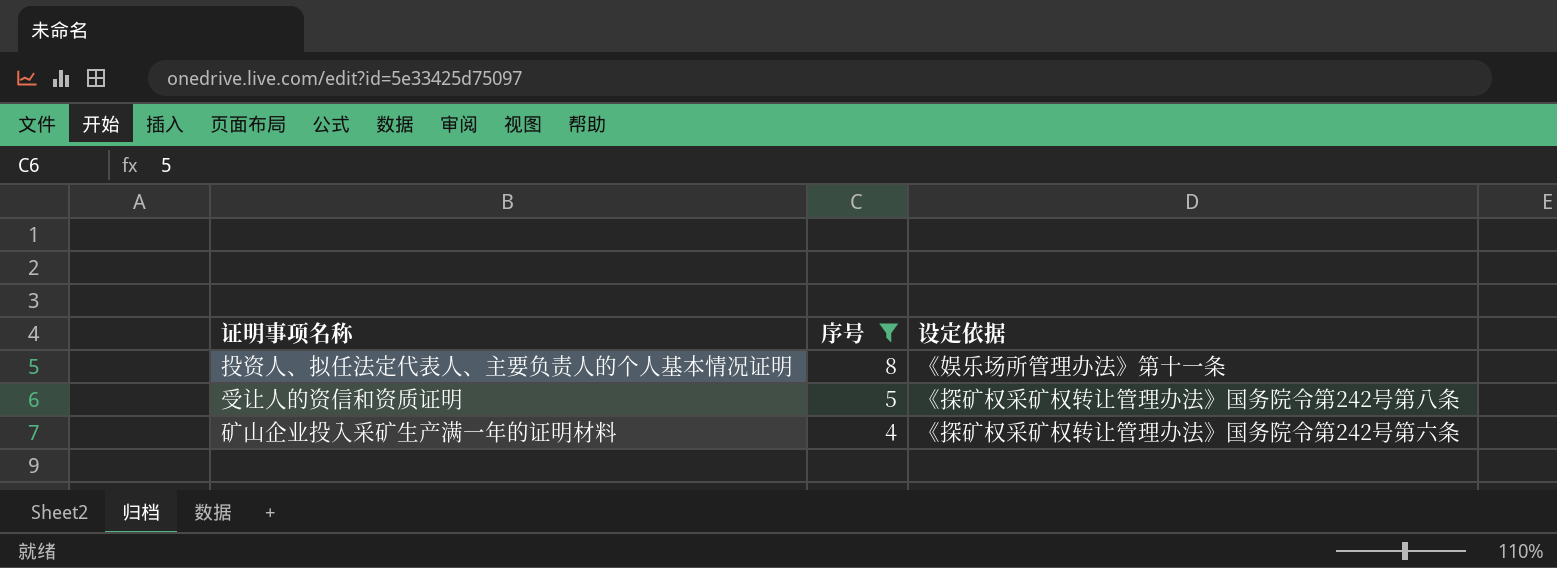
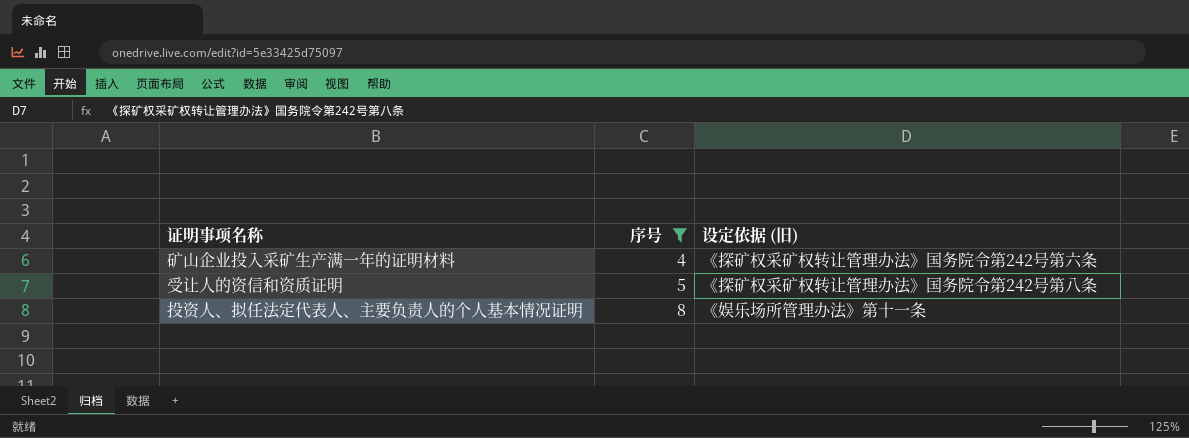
row order: 序号 descending -> 序号 ascending
column name: 设定依据 -> 设定依据 (旧)

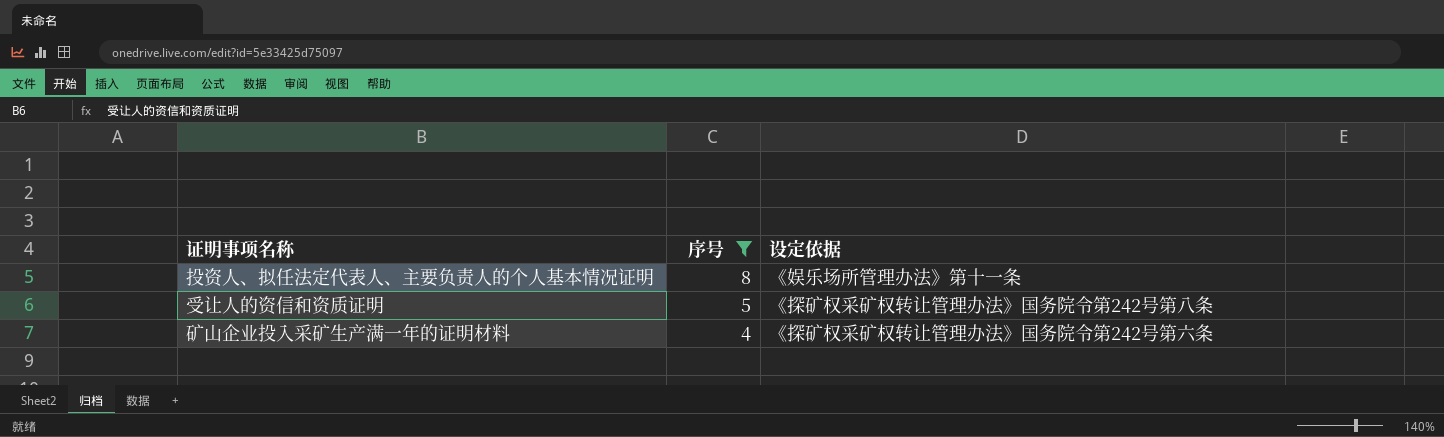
row order: 序号 ascending -> 序号 descending
column name: 设定依据 (旧) -> 设定依据

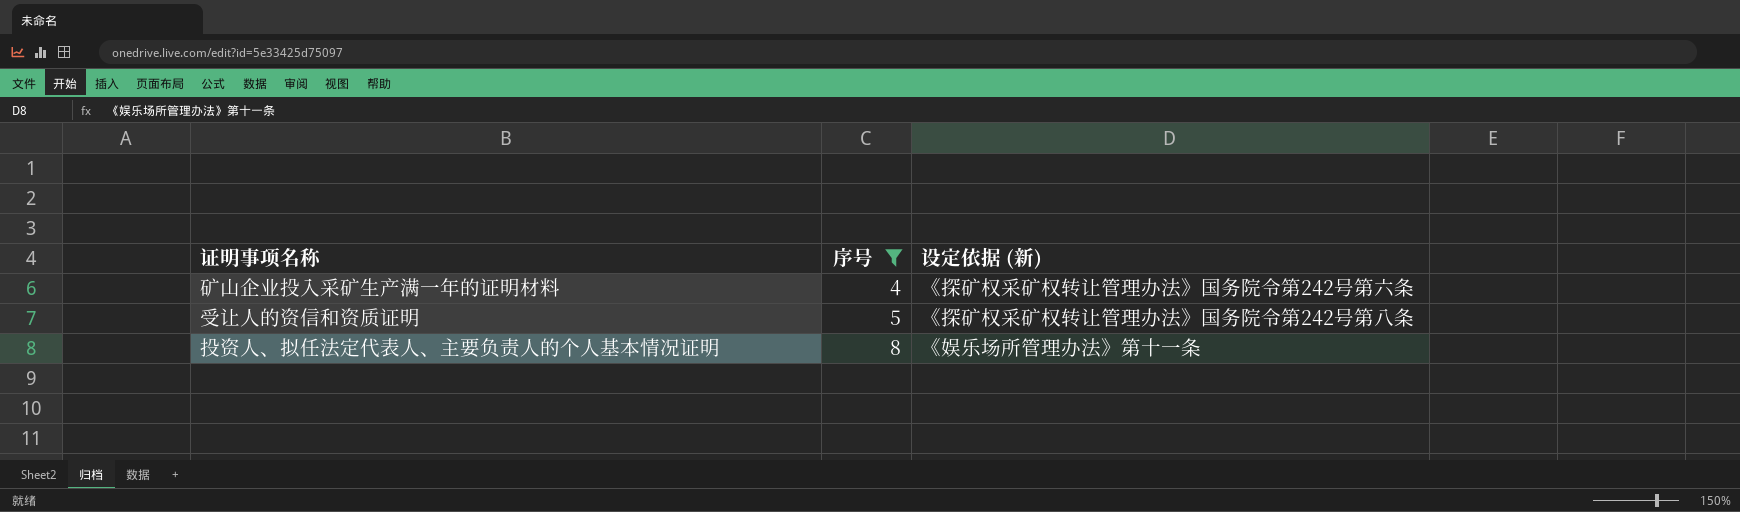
row order: 序号 descending -> 序号 ascending
column name: 设定依据 -> 设定依据 (新)

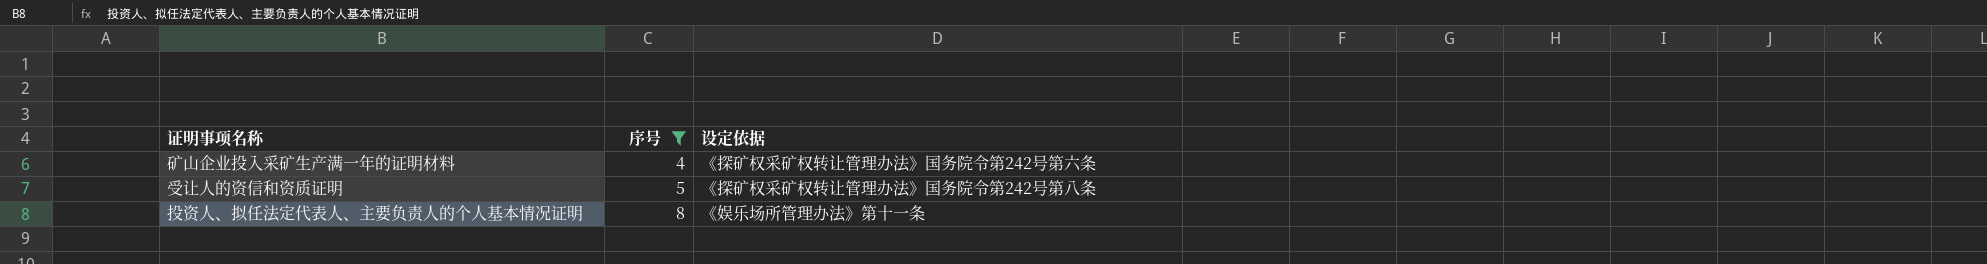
column name: 设定依据 (新) -> 设定依据

